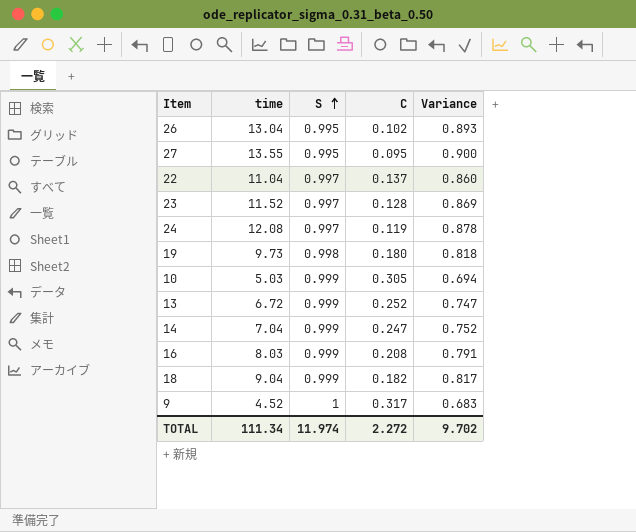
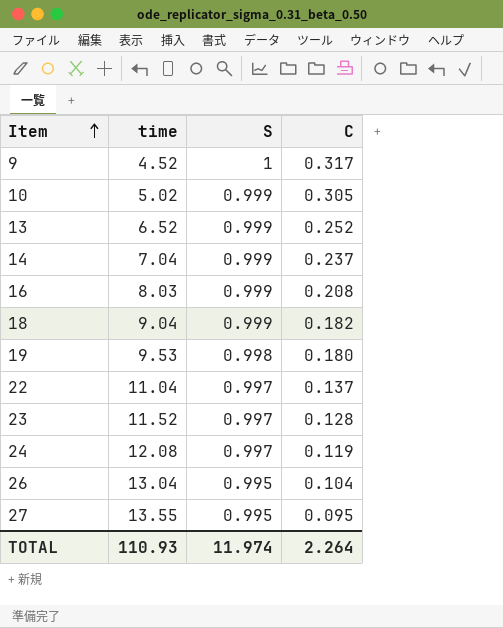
row order: S ascending -> Item ascending
column Variance | formula: [S] - [C] -> none
10 | time: 5.03 -> 5.02
13 | time: 6.72 -> 6.52
14 | C: 0.247 -> 0.237
19 | time: 9.73 -> 9.53
26 | C: 0.102 -> 0.104
TOTAL | time: 111.34 -> 110.93
TOTAL | C: 2.272 -> 2.264

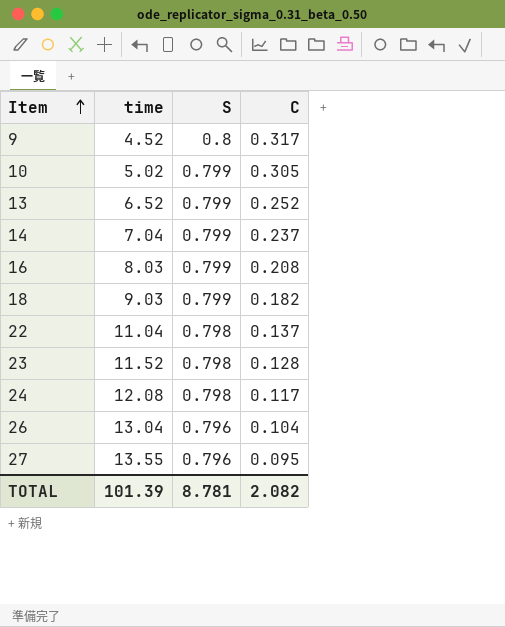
row 19: 9.53 | 0.998 | 0.180 -> none
9 | S: 1 -> 0.8
10 | S: 0.999 -> 0.799
13 | S: 0.999 -> 0.799
14 | S: 0.999 -> 0.799
16 | S: 0.999 -> 0.799
18 | time: 9.04 -> 9.03
18 | S: 0.999 -> 0.799
22 | S: 0.997 -> 0.798
23 | S: 0.997 -> 0.798
24 | S: 0.997 -> 0.798
24 | C: 0.119 -> 0.117
26 | S: 0.995 -> 0.796
27 | S: 0.995 -> 0.796
TOTAL | time: 110.93 -> 101.39
TOTAL | S: 11.974 -> 8.781
TOTAL | C: 2.264 -> 2.082

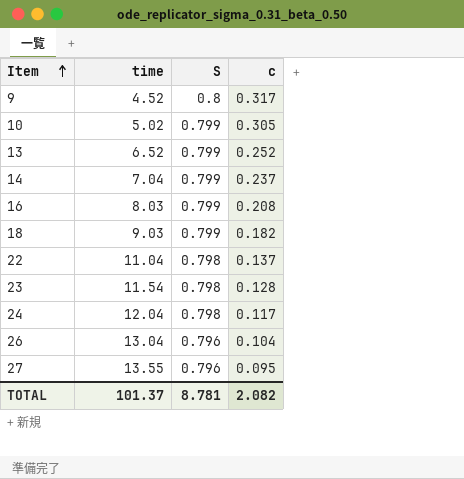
column name: C -> c
23 | time: 11.52 -> 11.54
24 | time: 12.08 -> 12.04
TOTAL | time: 101.39 -> 101.37

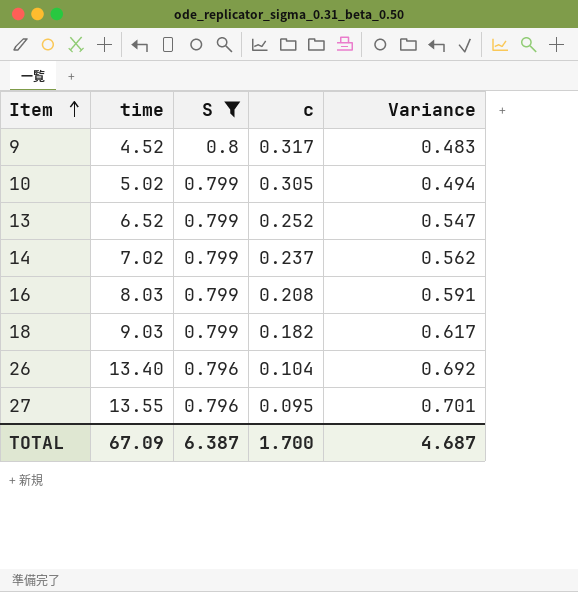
filter: none -> S != 0.798
column Variance | formula: none -> [S] - [c]
14 | time: 7.04 -> 7.02
26 | time: 13.04 -> 13.40
TOTAL | time: 101.37 -> 67.09
TOTAL | S: 8.781 -> 6.387
TOTAL | c: 2.082 -> 1.700

